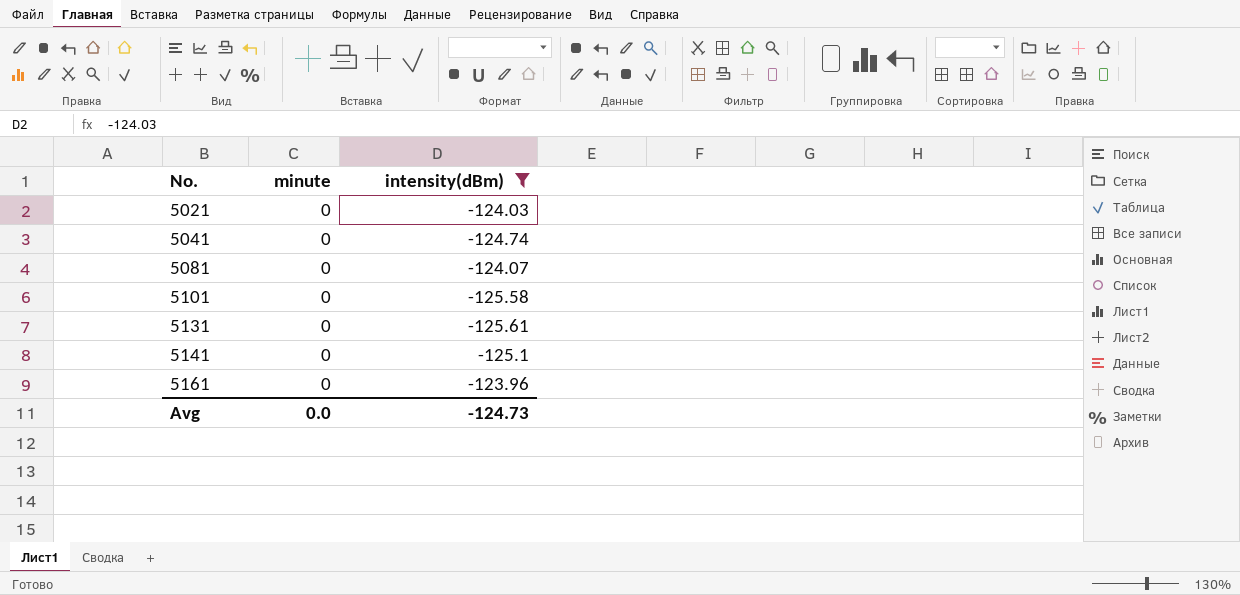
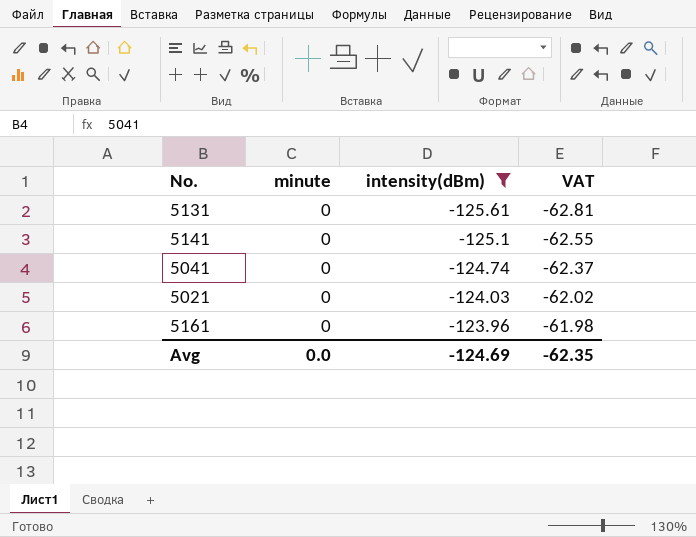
row order: No. ascending -> intensity(dBm) ascending
column VAT | formula: none -> [intensity(dBm)] * 0.5
row 5081: 0 | -124.07 -> none
row 5101: 0 | -125.58 -> none
Avg | intensity(dBm): -124.73 -> -124.69

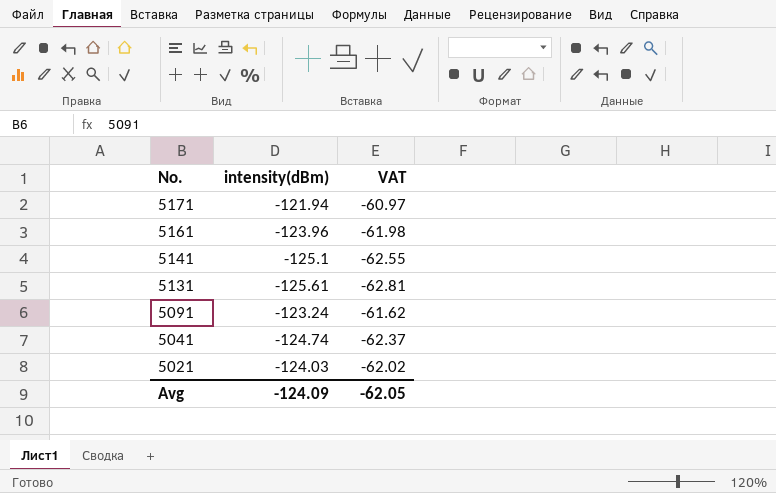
filter: intensity(dBm) <= -123.96 -> none
row order: intensity(dBm) ascending -> No. descending
column minute | position: 2 -> none
Avg | intensity(dBm): -124.69 -> -124.09
Avg | VAT: -62.35 -> -62.05

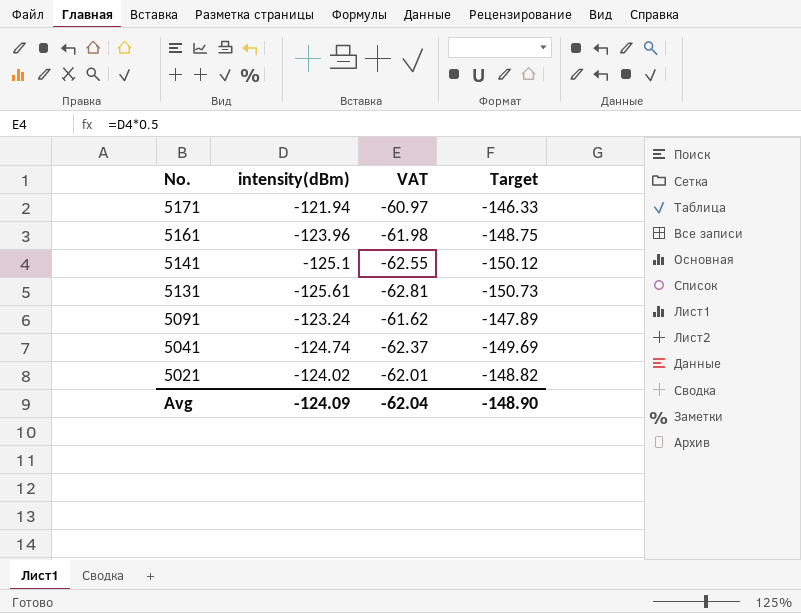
column Target | formula: none -> [intensity(dBm)] * 1.2
5021 | intensity(dBm): -124.03 -> -124.02
5021 | VAT: -62.02 -> -62.01
Avg | VAT: -62.05 -> -62.04

